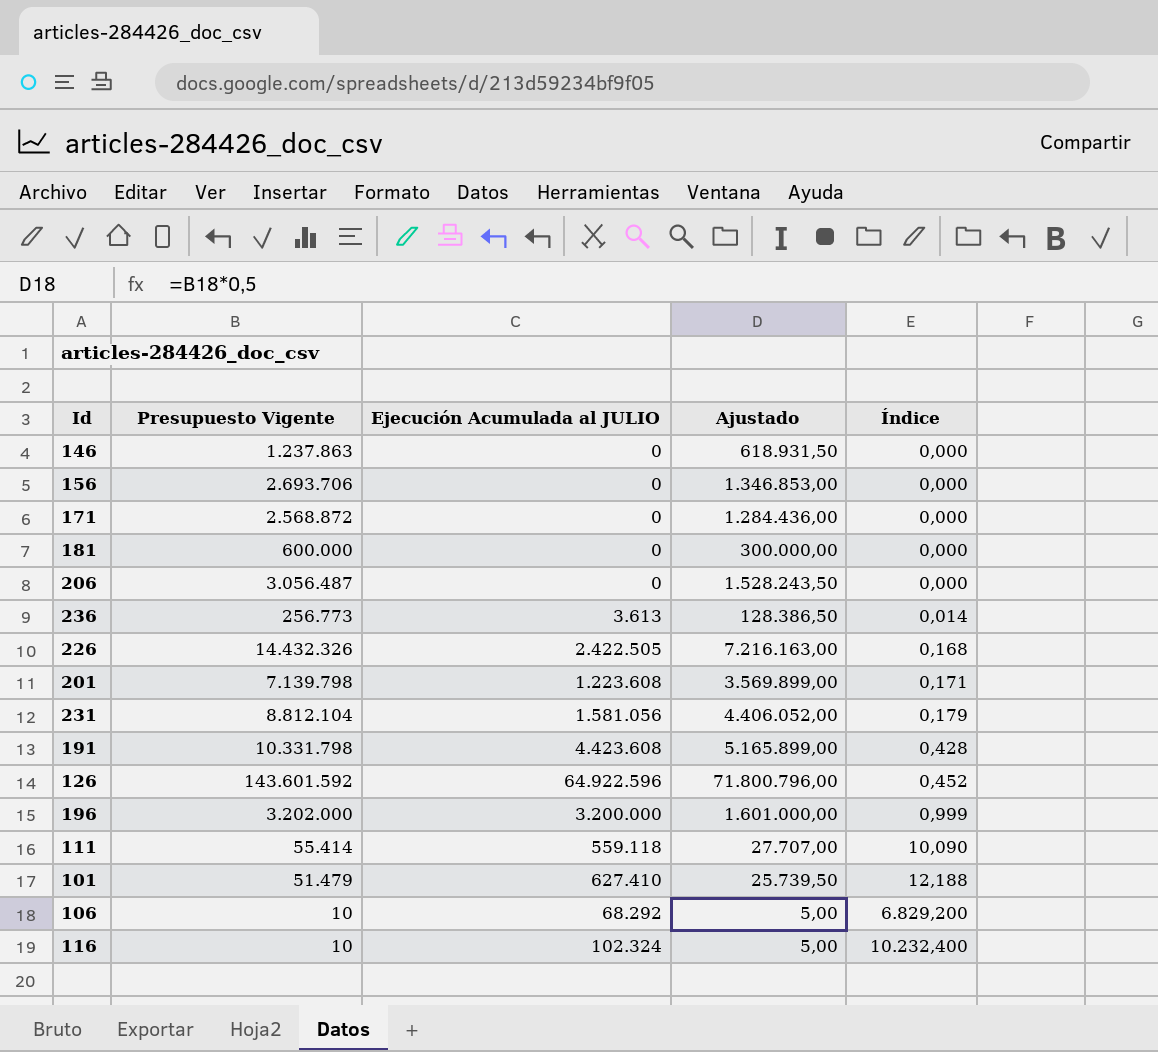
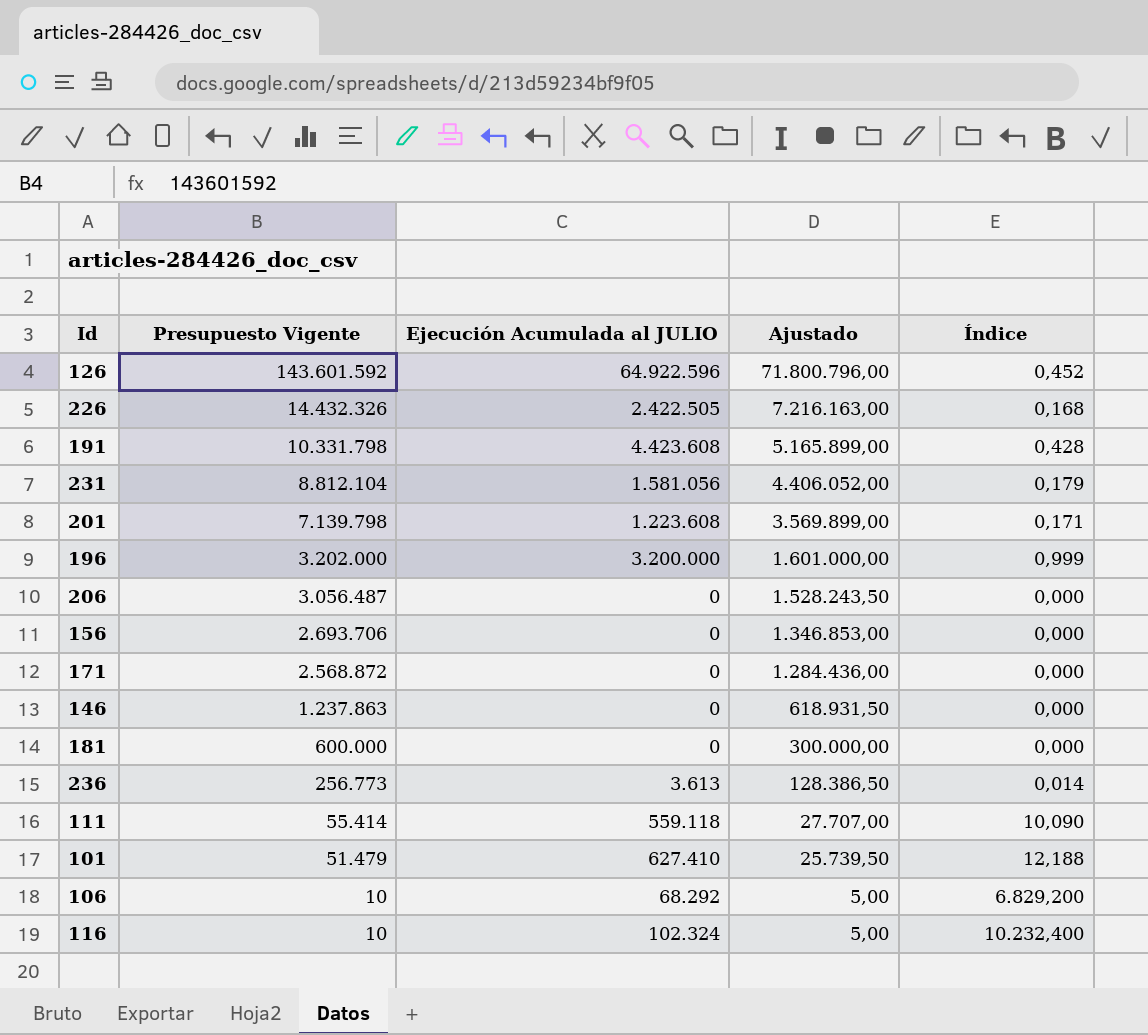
row order: Índice ascending -> Presupuesto Vigente descending

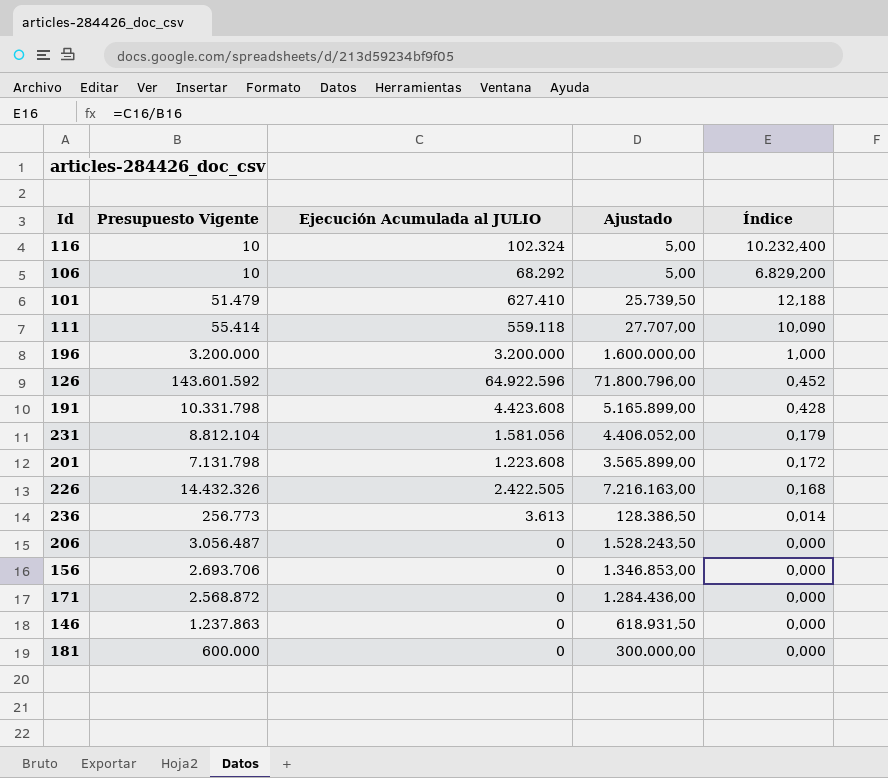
row order: Presupuesto Vigente descending -> Índice descending
196 | Presupuesto Vigente: 3.202.000 -> 3.200.000
196 | Ajustado: 1.601.000,00 -> 1.600.000,00
196 | Índice: 0,999 -> 1,000
201 | Presupuesto Vigente: 7.139.798 -> 7.131.798
201 | Ajustado: 3.569.899,00 -> 3.565.899,00
201 | Índice: 0,171 -> 0,172

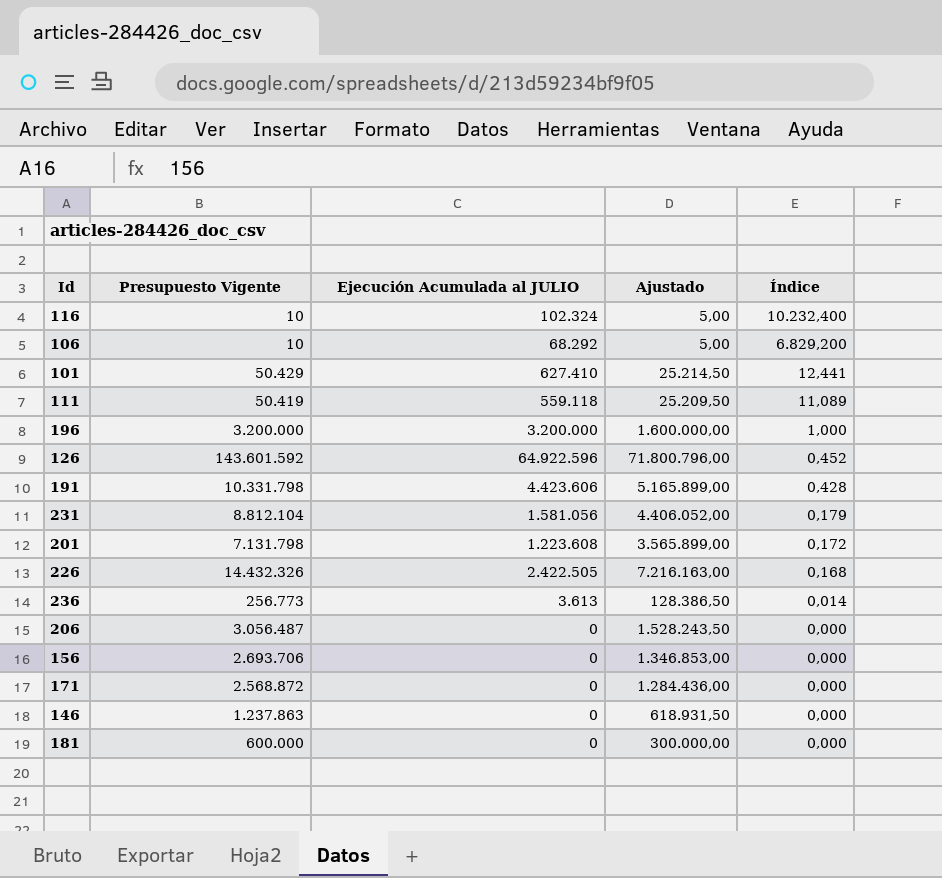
101 | Presupuesto Vigente: 51.479 -> 50.429
101 | Ajustado: 25.739,50 -> 25.214,50
101 | Índice: 12,188 -> 12,441
111 | Presupuesto Vigente: 55.414 -> 50.419
111 | Ajustado: 27.707,00 -> 25.209,50
111 | Índice: 10,090 -> 11,089
191 | Ejecución Acumulada al JULIO: 4.423.608 -> 4.423.606

